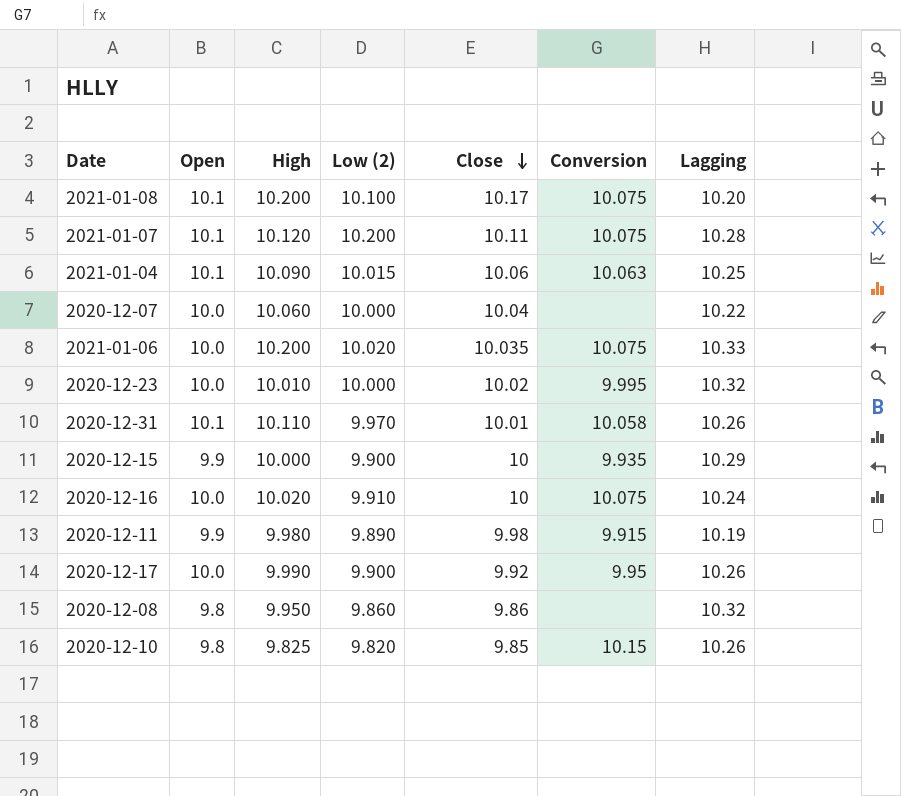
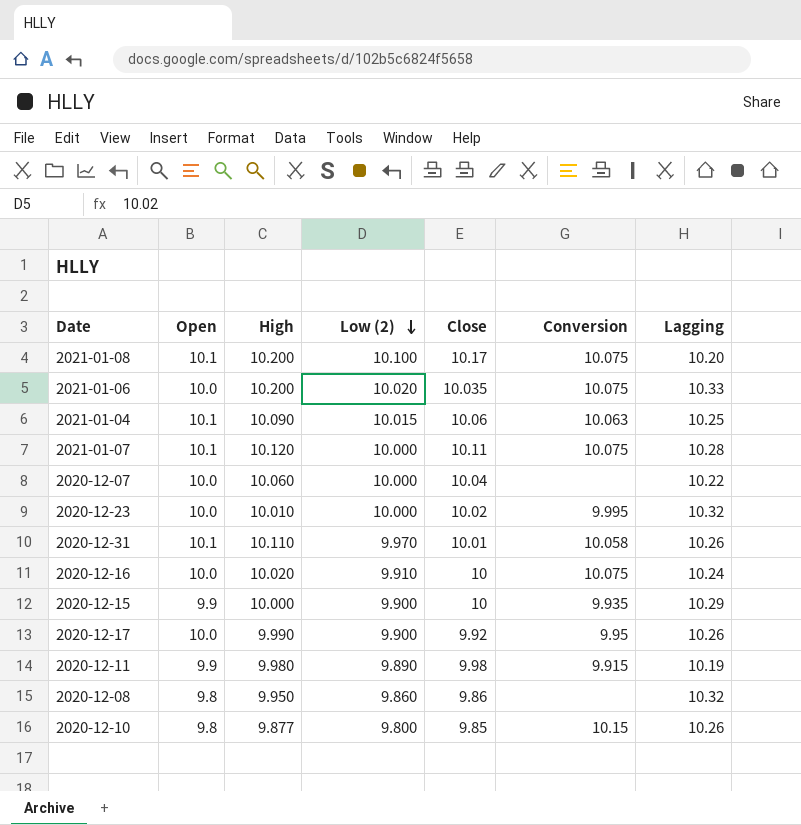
row order: Close descending -> Low (2) descending
2021-01-07 | Low (2): 10.200 -> 10.000
2020-12-10 | High: 9.825 -> 9.877
2020-12-10 | Low (2): 9.820 -> 9.800

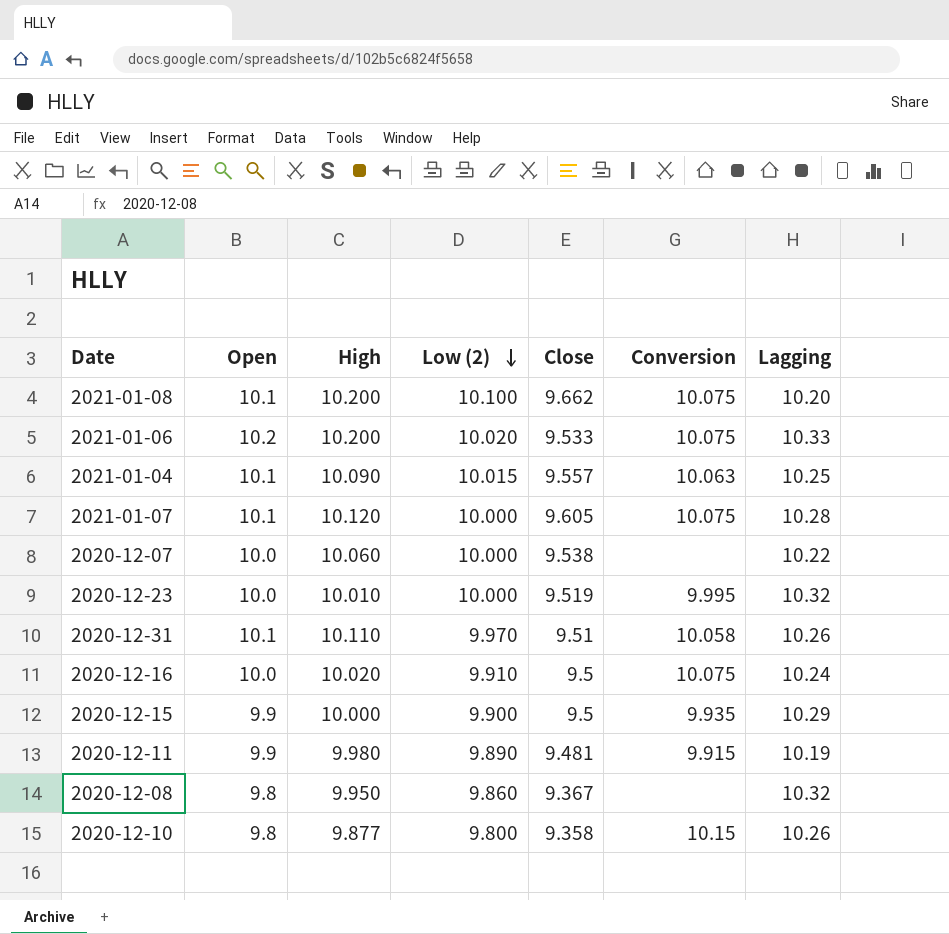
row 2020-12-17: 10.0 | 9.990 | 9.900 | 9.92 | 9.95 | 10.26 -> none
2021-01-08 | Close: 10.17 -> 9.662
2021-01-06 | Open: 10.0 -> 10.2
2021-01-06 | Close: 10.035 -> 9.533
2021-01-04 | Close: 10.06 -> 9.557
2021-01-07 | Close: 10.11 -> 9.605
2020-12-07 | Close: 10.04 -> 9.538
2020-12-23 | Close: 10.02 -> 9.519
2020-12-31 | Close: 10.01 -> 9.51
2020-12-16 | Close: 10 -> 9.5
2020-12-15 | Close: 10 -> 9.5
2020-12-11 | Close: 9.98 -> 9.481
2020-12-08 | Close: 9.86 -> 9.367
2020-12-10 | Close: 9.85 -> 9.358

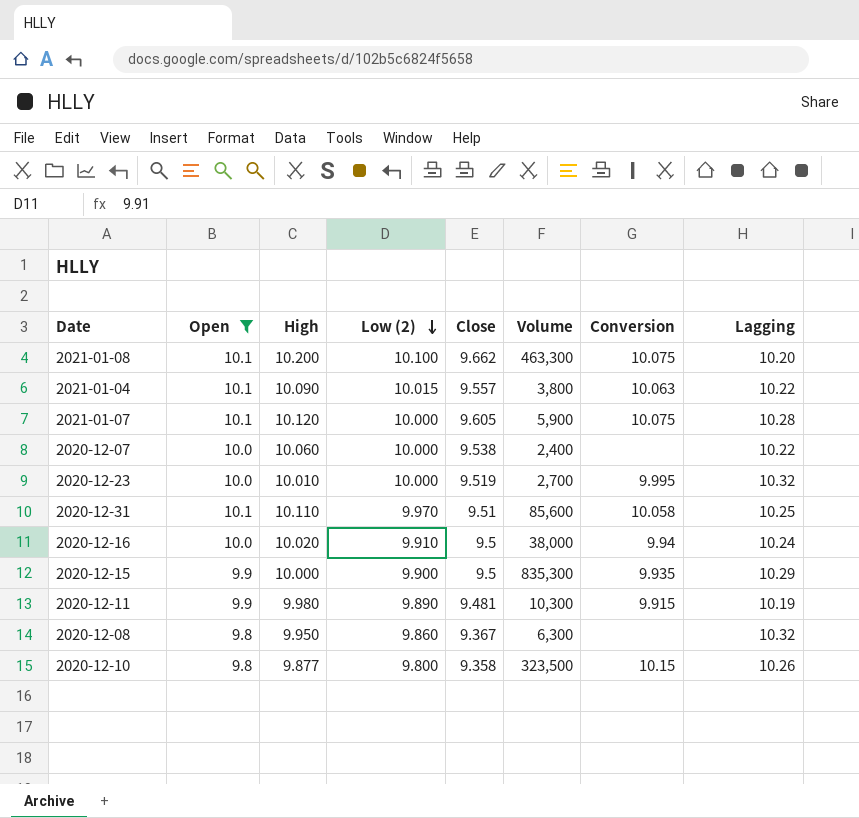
filter: none -> Open != 10.2
column Volume | position: none -> 6
2021-01-04 | Lagging: 10.25 -> 10.22
2020-12-31 | Lagging: 10.26 -> 10.25
2020-12-16 | Conversion: 10.075 -> 9.94

